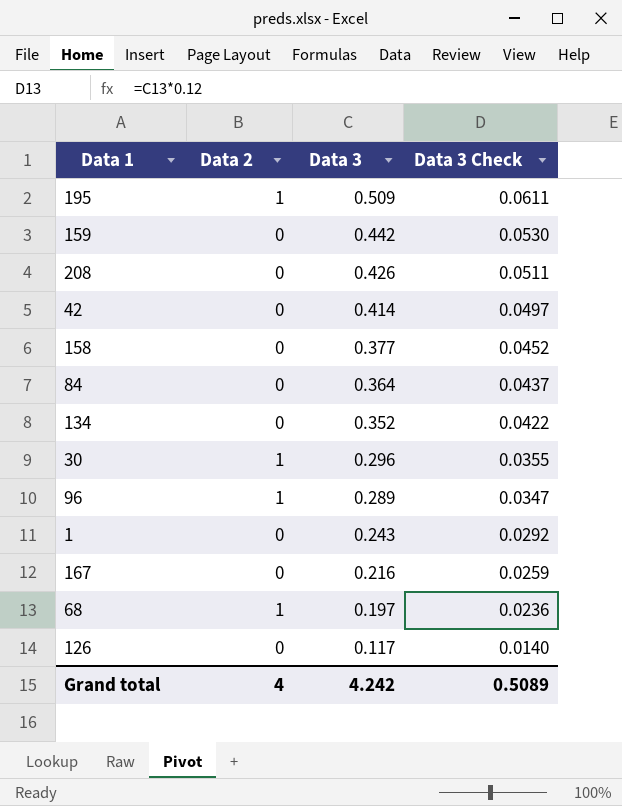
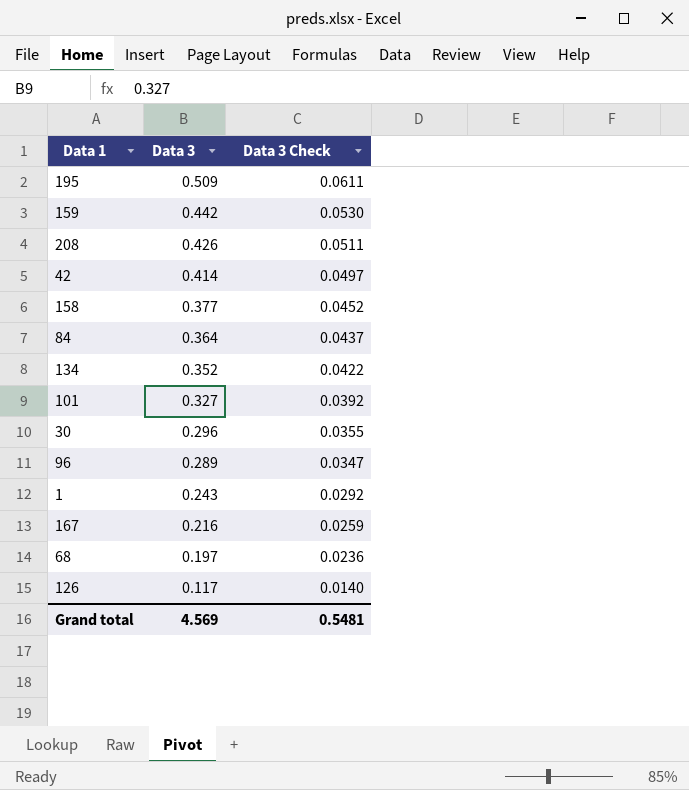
column Data 2 | position: 2 -> none
row 101: none -> 0.327 | 0.0392
Grand total | Data 3: 4.242 -> 4.569
Grand total | Data 3 Check: 0.5089 -> 0.5481

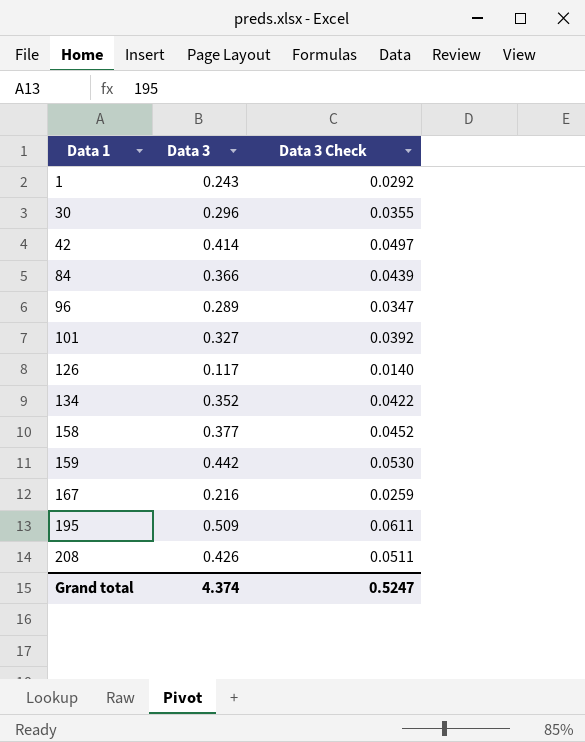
row order: Data 3 descending -> Data 1 ascending
row 68: 0.197 | 0.0236 -> none
84 | Data 3: 0.364 -> 0.366
84 | Data 3 Check: 0.0437 -> 0.0439
Grand total | Data 3: 4.569 -> 4.374
Grand total | Data 3 Check: 0.5481 -> 0.5247

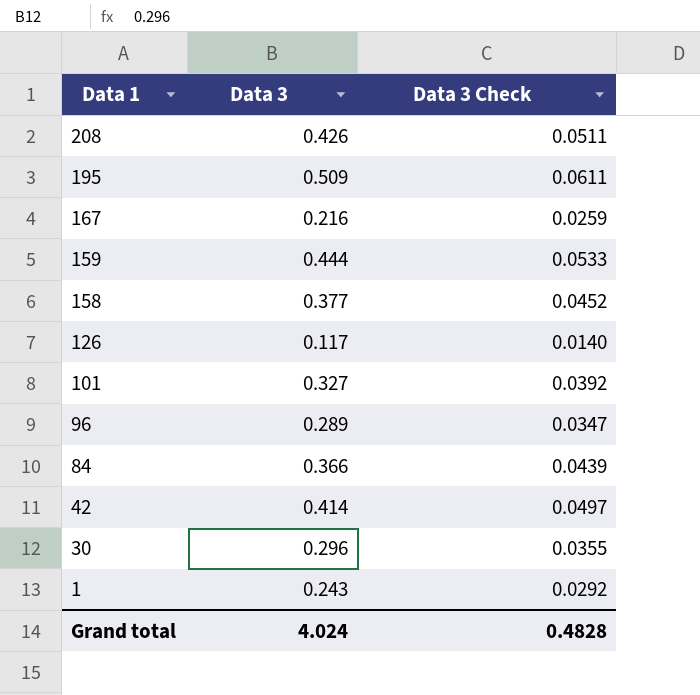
row order: Data 1 ascending -> Data 1 descending
row 134: 0.352 | 0.0422 -> none
159 | Data 3: 0.442 -> 0.444
159 | Data 3 Check: 0.0530 -> 0.0533
Grand total | Data 3: 4.374 -> 4.024
Grand total | Data 3 Check: 0.5247 -> 0.4828

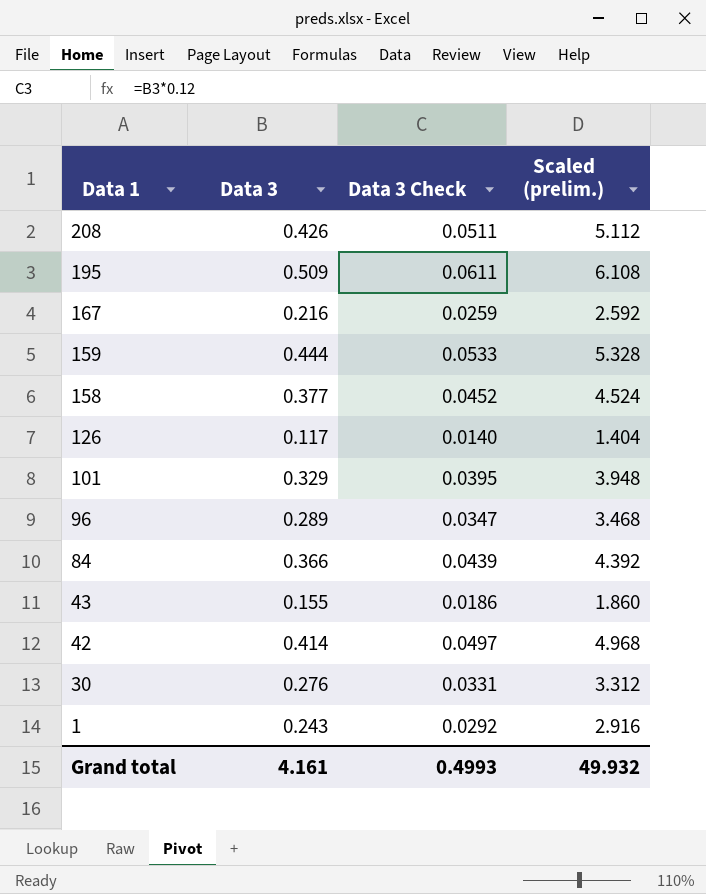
column Scaled (prelim.) | formula: none -> [Data 3] * 12
101 | Data 3: 0.327 -> 0.329
101 | Data 3 Check: 0.0392 -> 0.0395
row 43: none -> 0.155 | 0.0186 | 1.860
30 | Data 3: 0.296 -> 0.276
30 | Data 3 Check: 0.0355 -> 0.0331
Grand total | Data 3: 4.024 -> 4.161
Grand total | Data 3 Check: 0.4828 -> 0.4993

